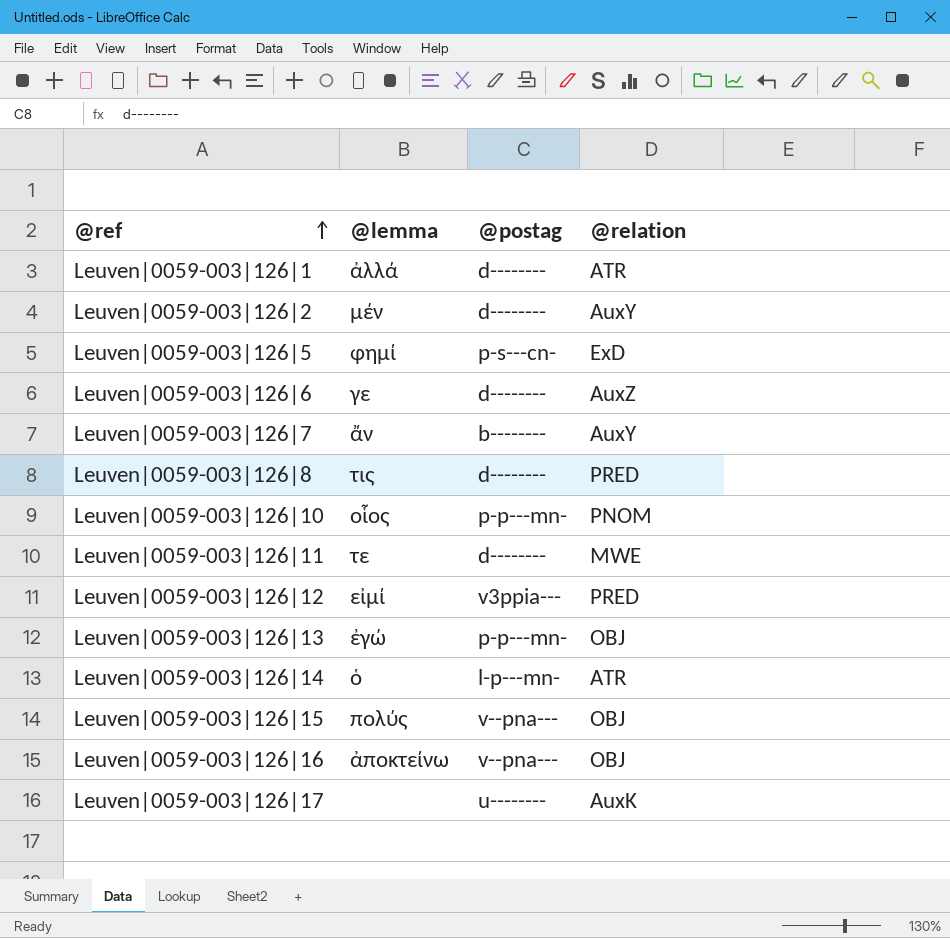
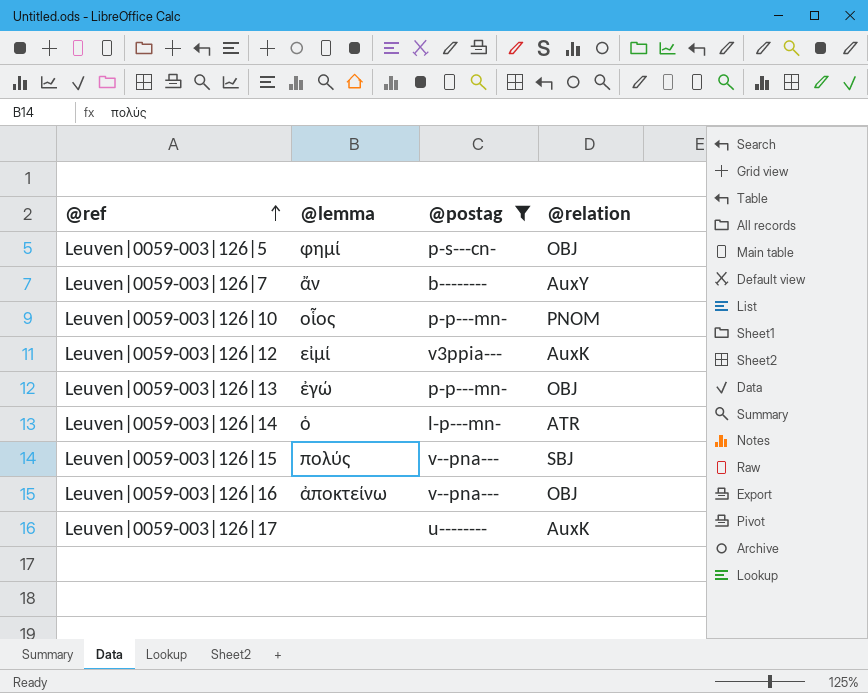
filter: none -> @postag != d--------
Leuven|0059-003|126|5 | @relation: ExD -> OBJ
Leuven|0059-003|126|12 | @relation: PRED -> AuxK
Leuven|0059-003|126|15 | @relation: OBJ -> SBJ

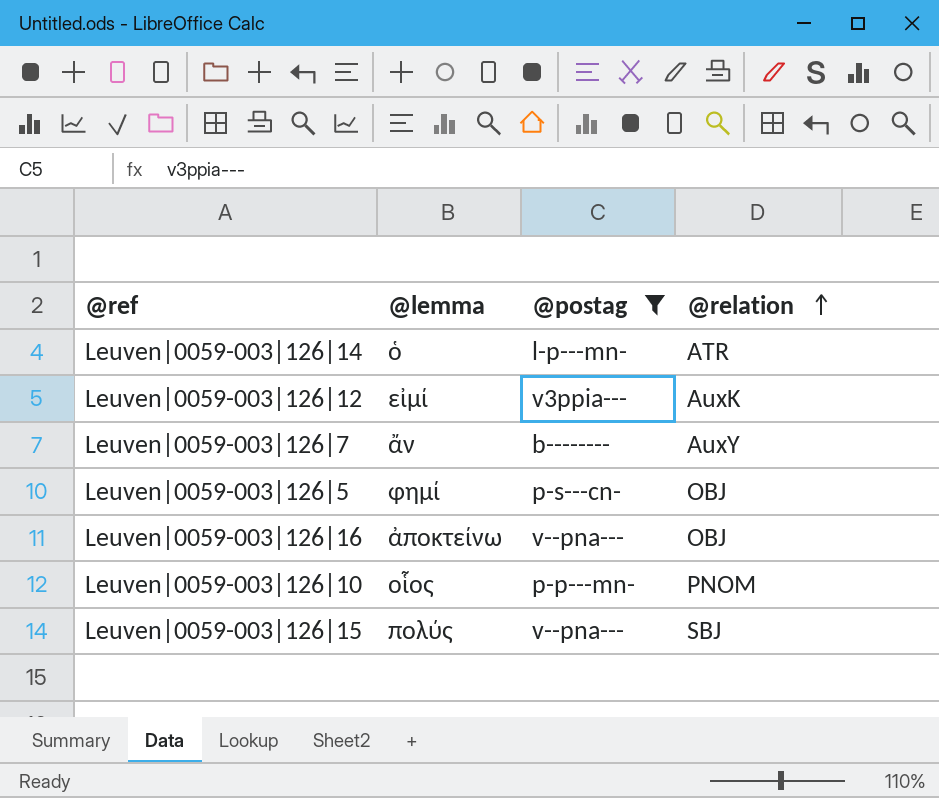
row order: @ref ascending -> @relation ascending
row Leuven|0059-003|126|13: ἐγώ | p-p---mn- | OBJ -> none
row Leuven|0059-003|126|17: none | u-------- | AuxK -> none

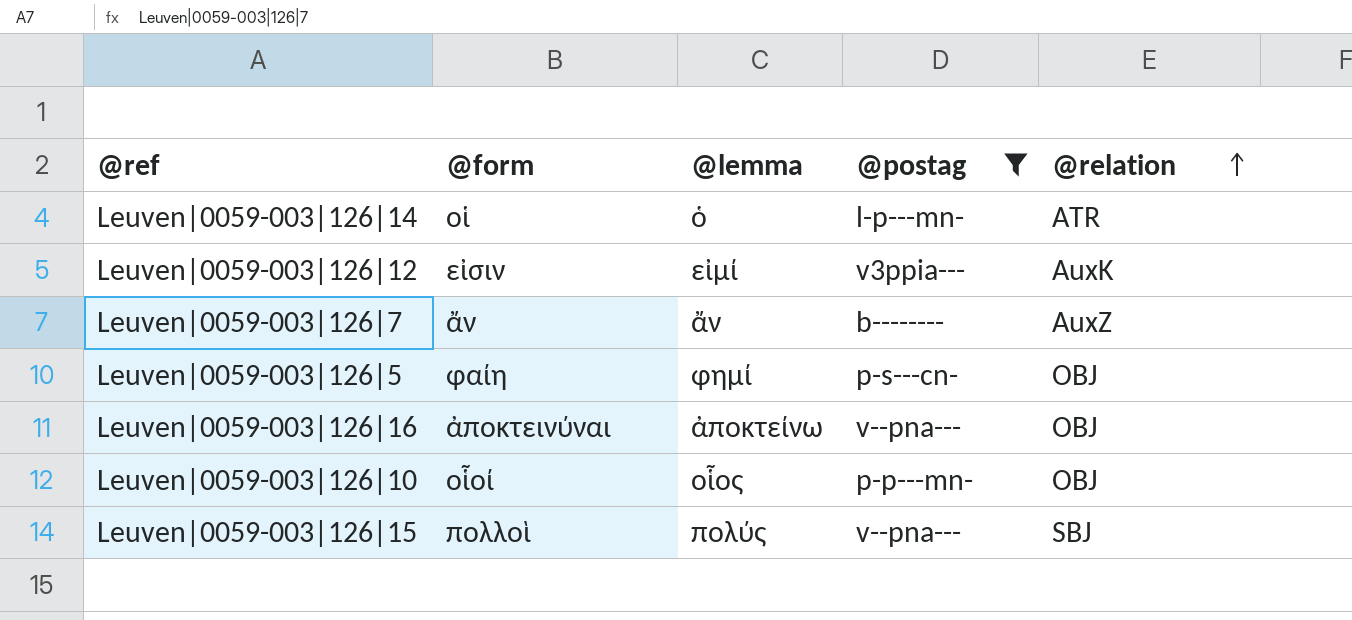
column @form | position: none -> 2
Leuven|0059-003|126|7 | @relation: AuxY -> AuxZ
Leuven|0059-003|126|10 | @relation: PNOM -> OBJ

